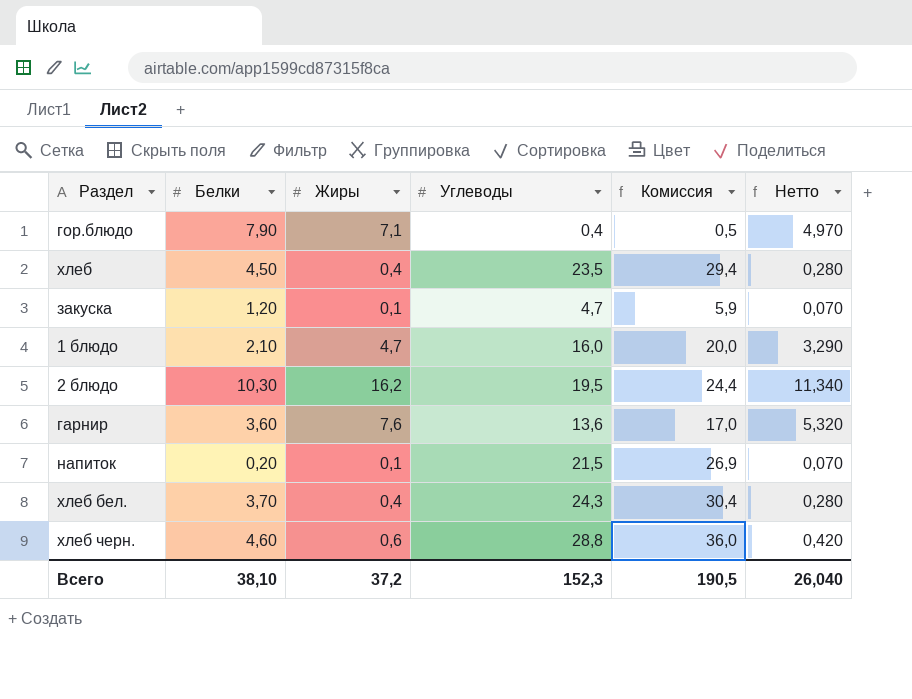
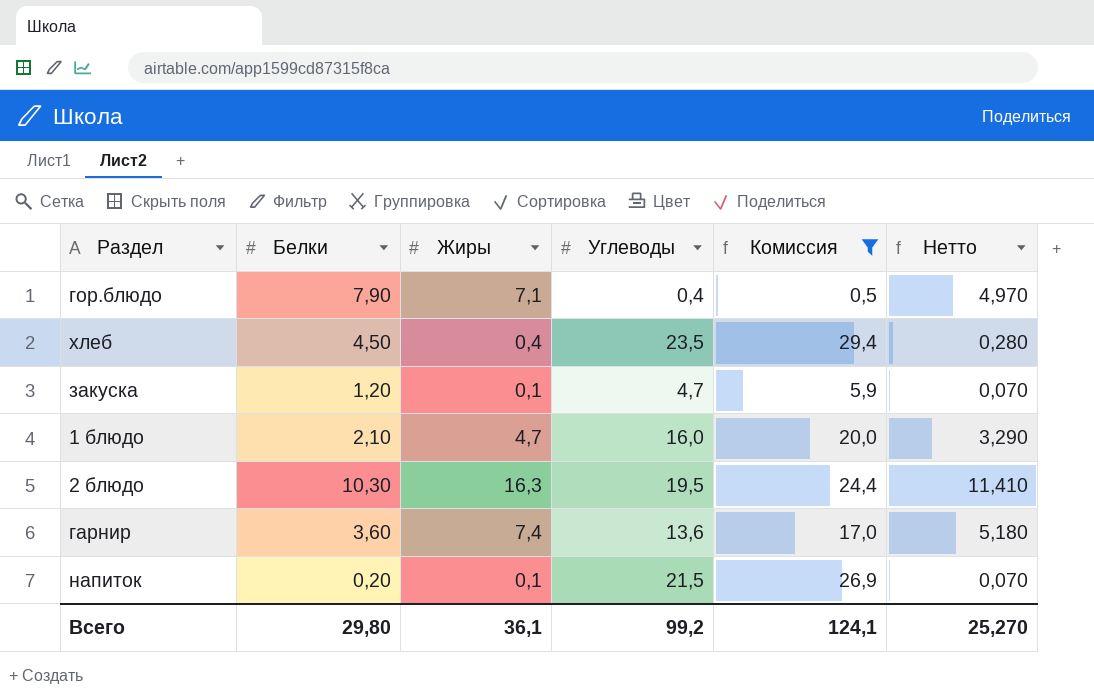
filter: none -> Комиссия <= 29,4
2 блюдо | Жиры: 16,2 -> 16,3
2 блюдо | Нетто: 11,340 -> 11,410
гарнир | Жиры: 7,6 -> 7,4
гарнир | Нетто: 5,320 -> 5,180
Всего | Белки: 38,10 -> 29,80
Всего | Жиры: 37,2 -> 36,1
Всего | Углеводы: 152,3 -> 99,2
Всего | Комиссия: 190,5 -> 124,1
Всего | Нетто: 26,040 -> 25,270

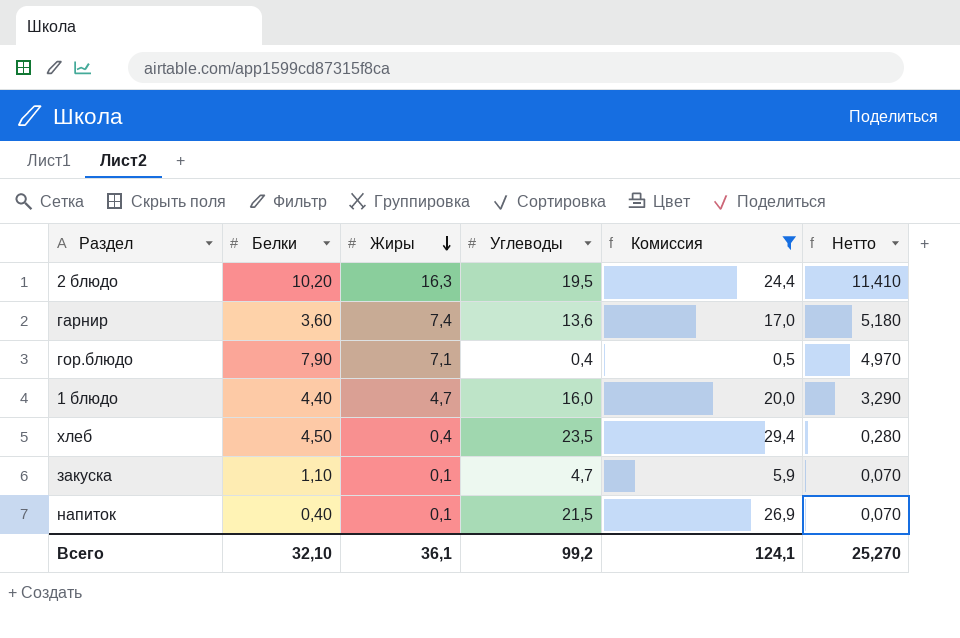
row order: none -> Жиры descending
2 блюдо | Белки: 10,30 -> 10,20
1 блюдо | Белки: 2,10 -> 4,40
закуска | Белки: 1,20 -> 1,10
напиток | Белки: 0,20 -> 0,40
Всего | Белки: 29,80 -> 32,10

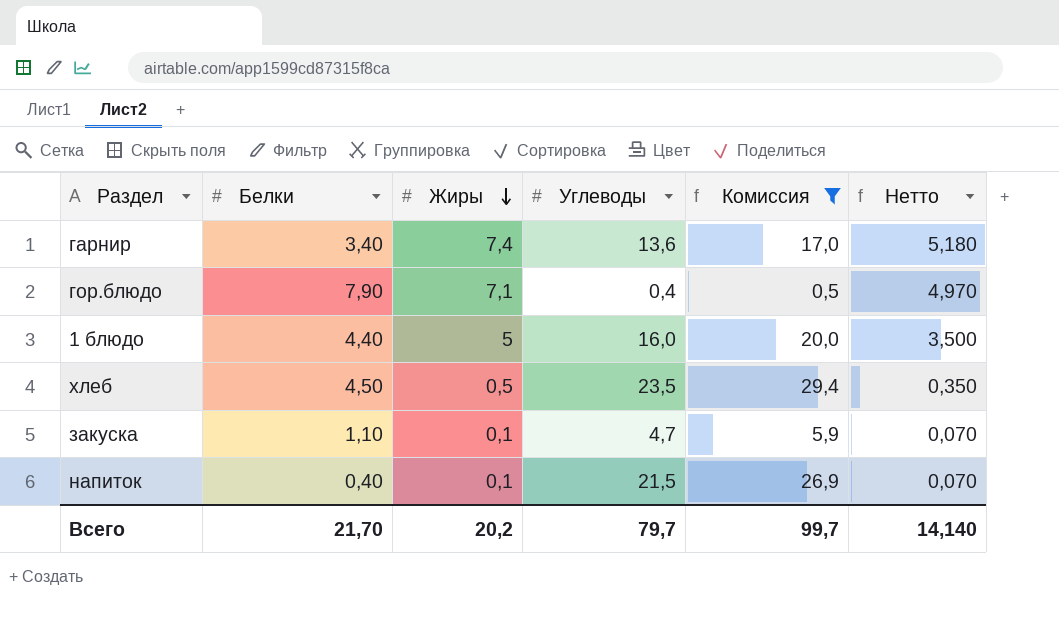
row 2 блюдо: 10,20 | 16,3 | 19,5 | 24,4 | 11,410 -> none
гарнир | Белки: 3,60 -> 3,40
1 блюдо | Жиры: 4,7 -> 5
1 блюдо | Нетто: 3,290 -> 3,500
хлеб | Жиры: 0,4 -> 0,5
хлеб | Нетто: 0,280 -> 0,350
Всего | Белки: 32,10 -> 21,70
Всего | Жиры: 36,1 -> 20,2
Всего | Углеводы: 99,2 -> 79,7
Всего | Комиссия: 124,1 -> 99,7
Всего | Нетто: 25,270 -> 14,140

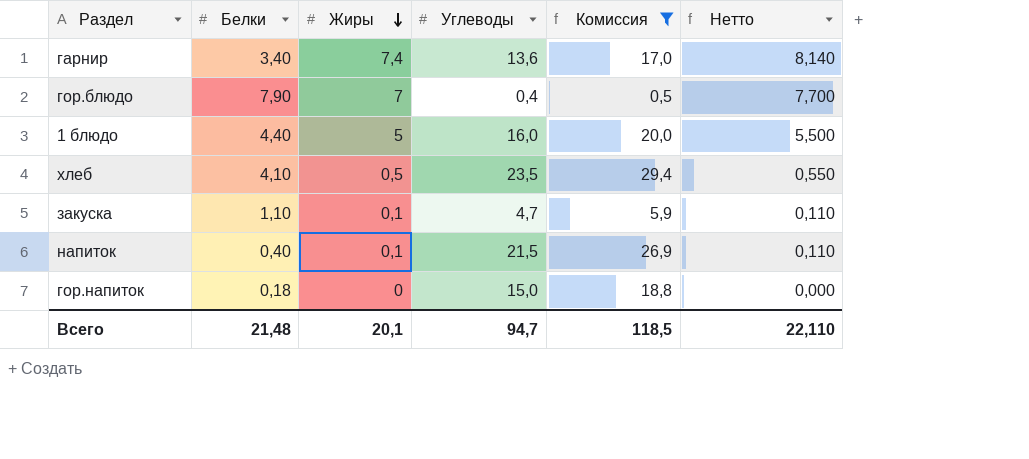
column Нетто | formula: [Жиры] * 0,7 -> [Жиры] * 1,1
гор.блюдо | Жиры: 7,1 -> 7
хлеб | Белки: 4,50 -> 4,10
row гор.напиток: none -> 0,18 | 0 | 15,0 | 18,8 | 0,000
Всего | Белки: 21,70 -> 21,48
Всего | Жиры: 20,2 -> 20,1
Всего | Углеводы: 79,7 -> 94,7
Всего | Комиссия: 99,7 -> 118,5
Всего | Нетто: 14,140 -> 22,110

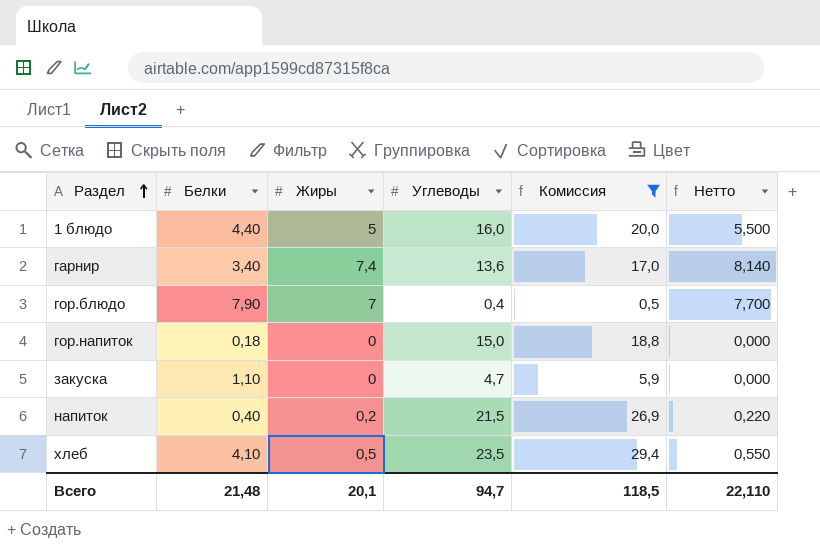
row order: Жиры descending -> Раздел ascending
закуска | Жиры: 0,1 -> 0
закуска | Нетто: 0,110 -> 0,000
напиток | Жиры: 0,1 -> 0,2
напиток | Нетто: 0,110 -> 0,220

